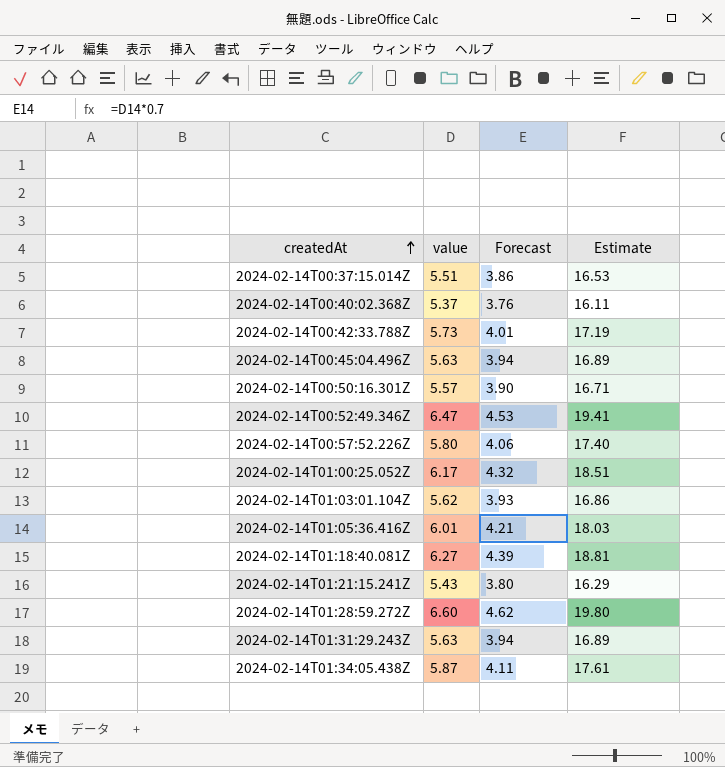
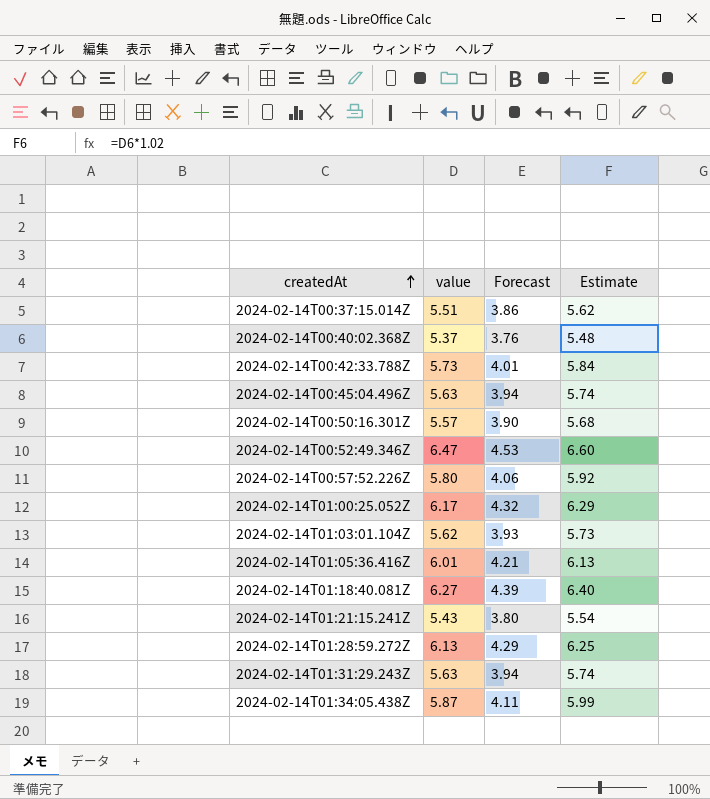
column Estimate | formula: [value] * 3 -> [value] * 1.02
2024-02-14T01:28:59.272Z | value: 6.60 -> 6.13
2024-02-14T01:28:59.272Z | Forecast: 4.62 -> 4.29

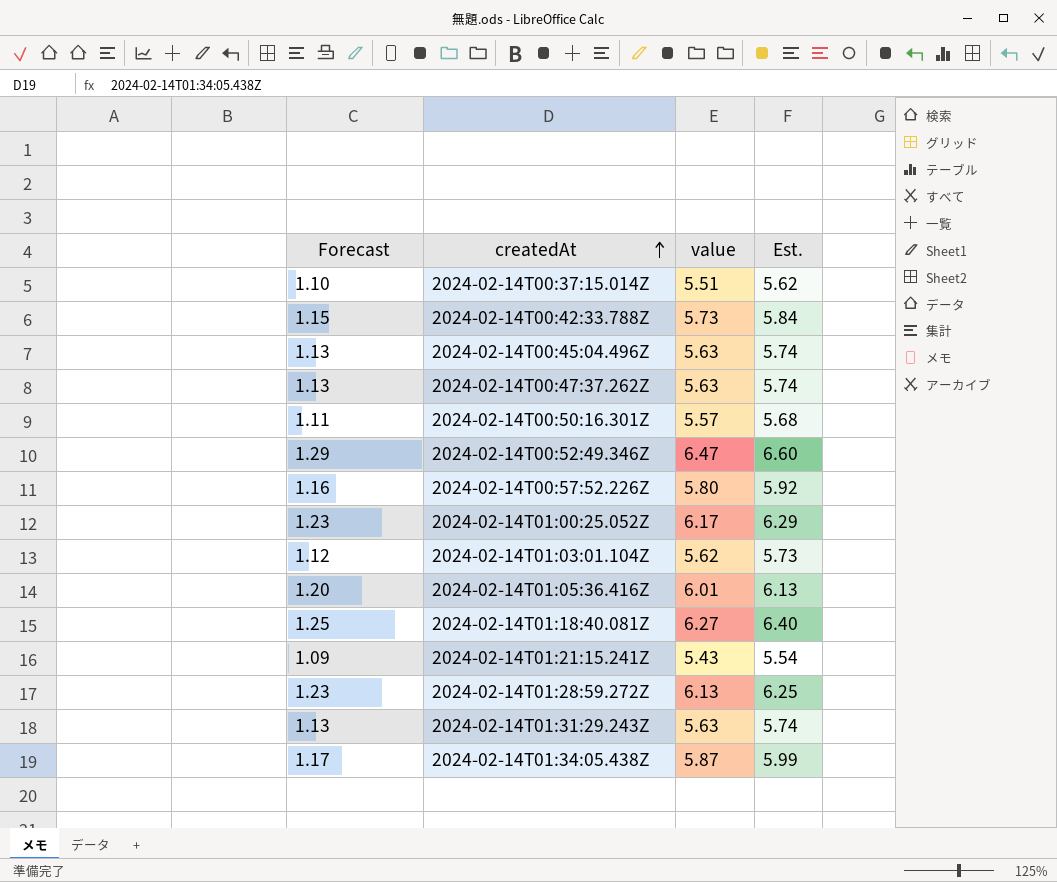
column Forecast | formula: [value] * 0.7 -> [value] * 0.2
column Forecast | position: 3 -> 1
column name: Estimate -> Est.
row 2024-02-14T00:40:02.368Z: 5.37 | 3.76 | 5.48 -> none
row 2024-02-14T00:47:37.262Z: none -> 1.13 | 5.63 | 5.74

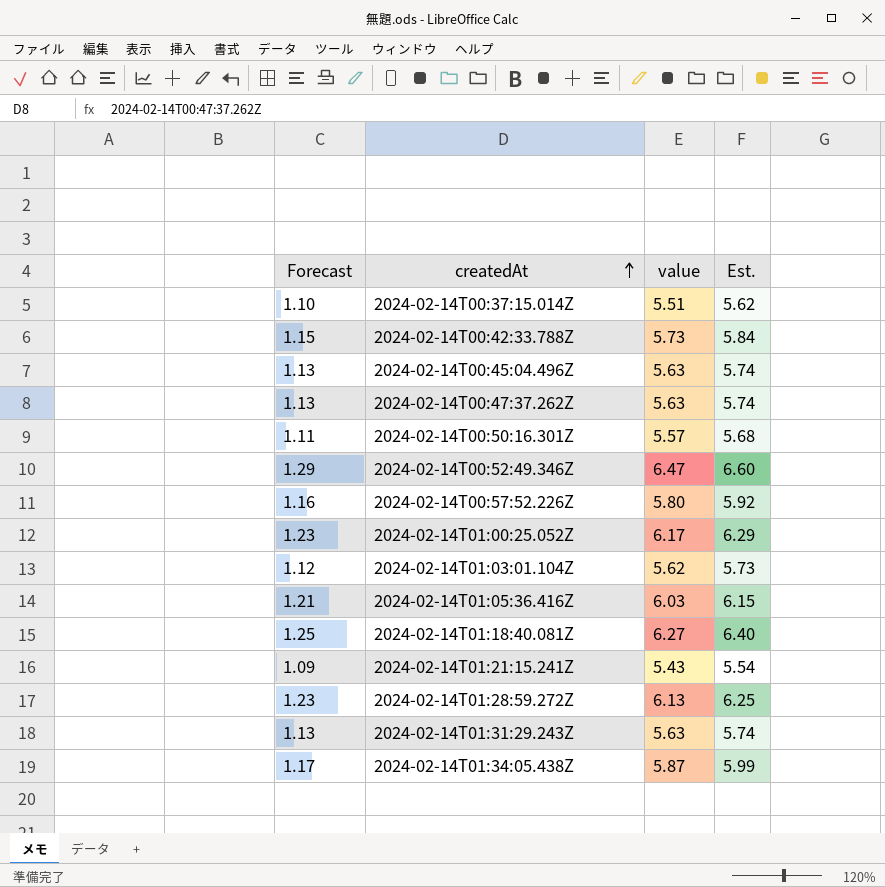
2024-02-14T01:05:36.416Z | Forecast: 1.20 -> 1.21
2024-02-14T01:05:36.416Z | value: 6.01 -> 6.03
2024-02-14T01:05:36.416Z | Est.: 6.13 -> 6.15

